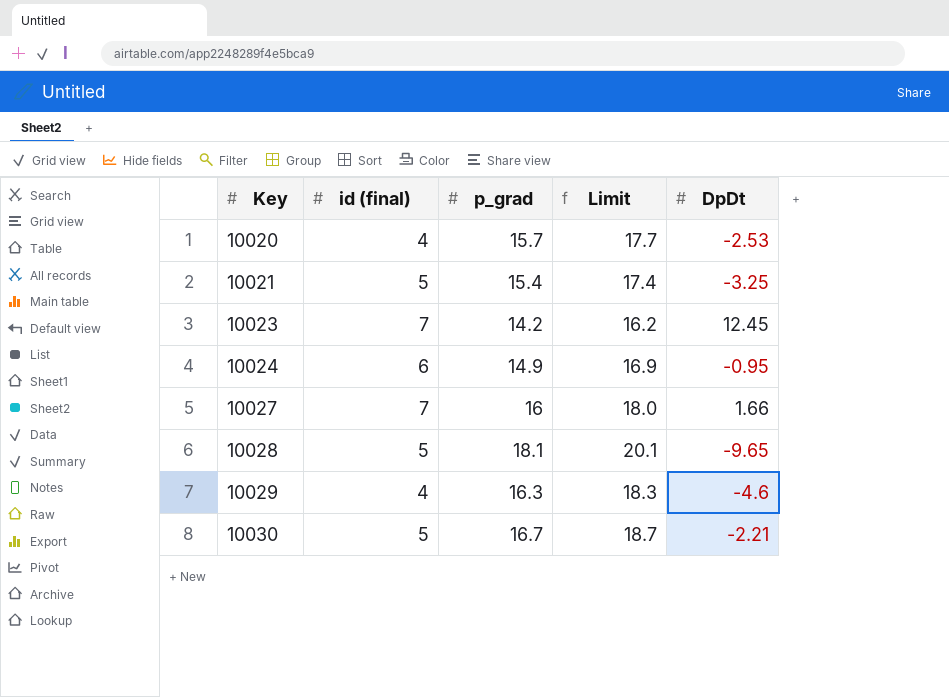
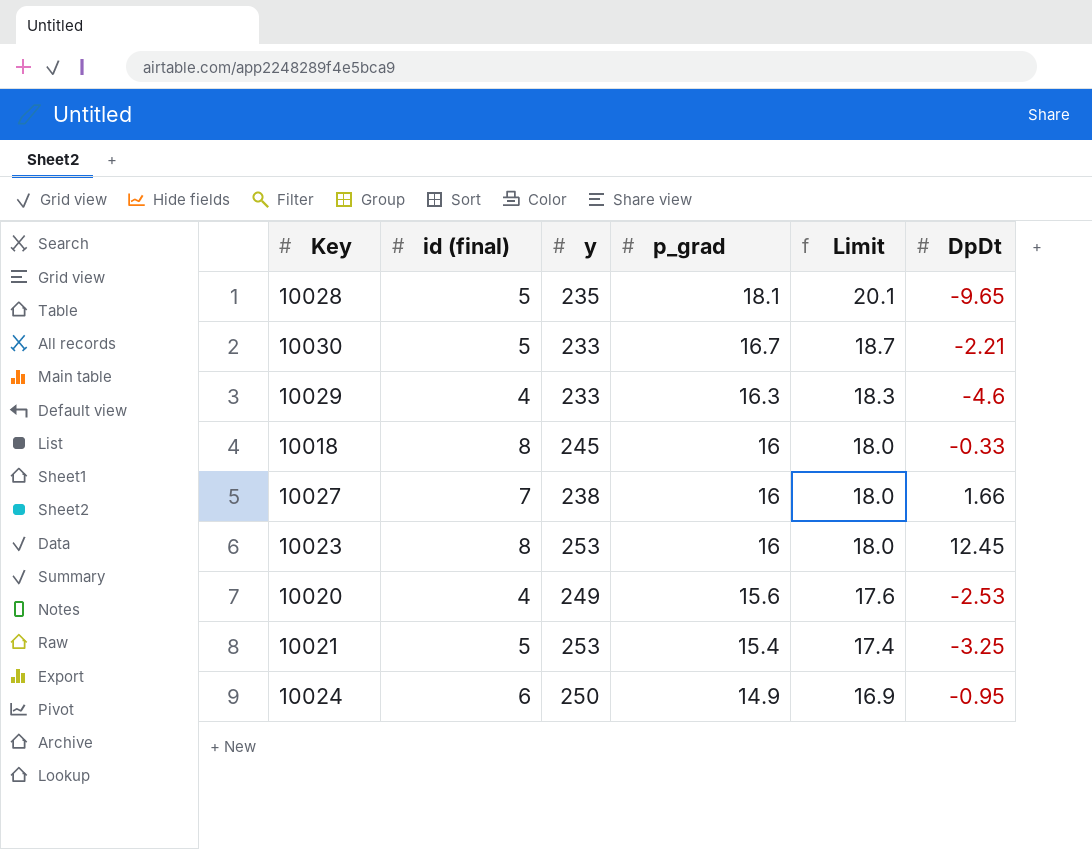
row order: Key ascending -> p_grad descending
column y | position: none -> 3
row 10018: none -> 8 | 245 | 16 | 18.0 | -0.33
10023 | id (final): 7 -> 8
10023 | p_grad: 14.2 -> 16
10023 | Limit: 16.2 -> 18.0
10020 | p_grad: 15.7 -> 15.6
10020 | Limit: 17.7 -> 17.6

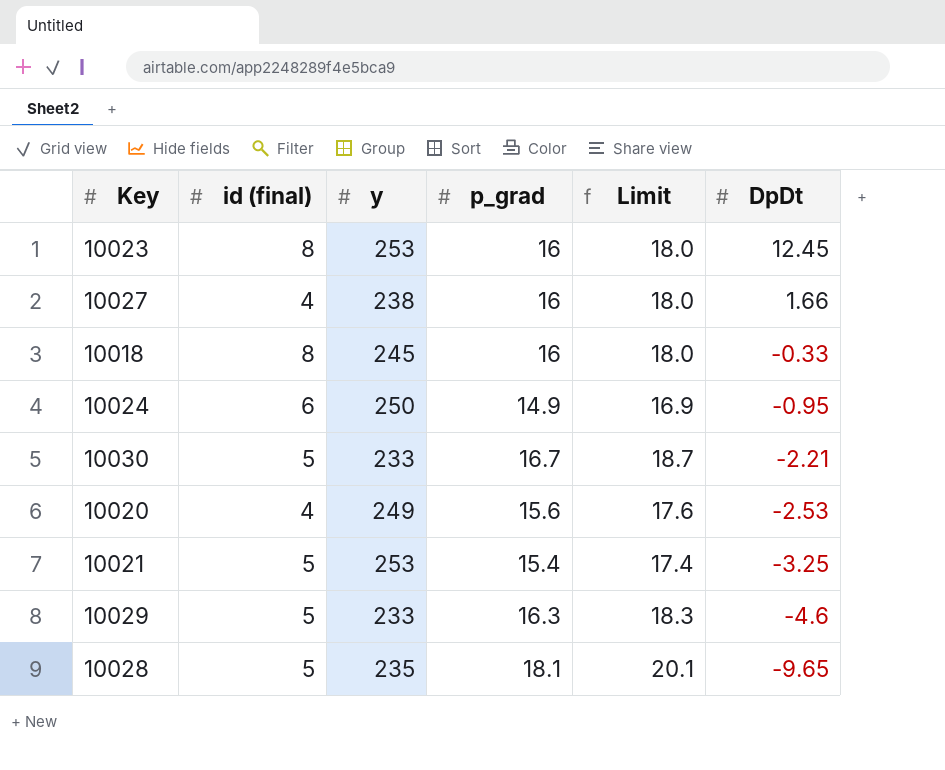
row order: p_grad descending -> DpDt descending
10027 | id (final): 7 -> 4
10029 | id (final): 4 -> 5

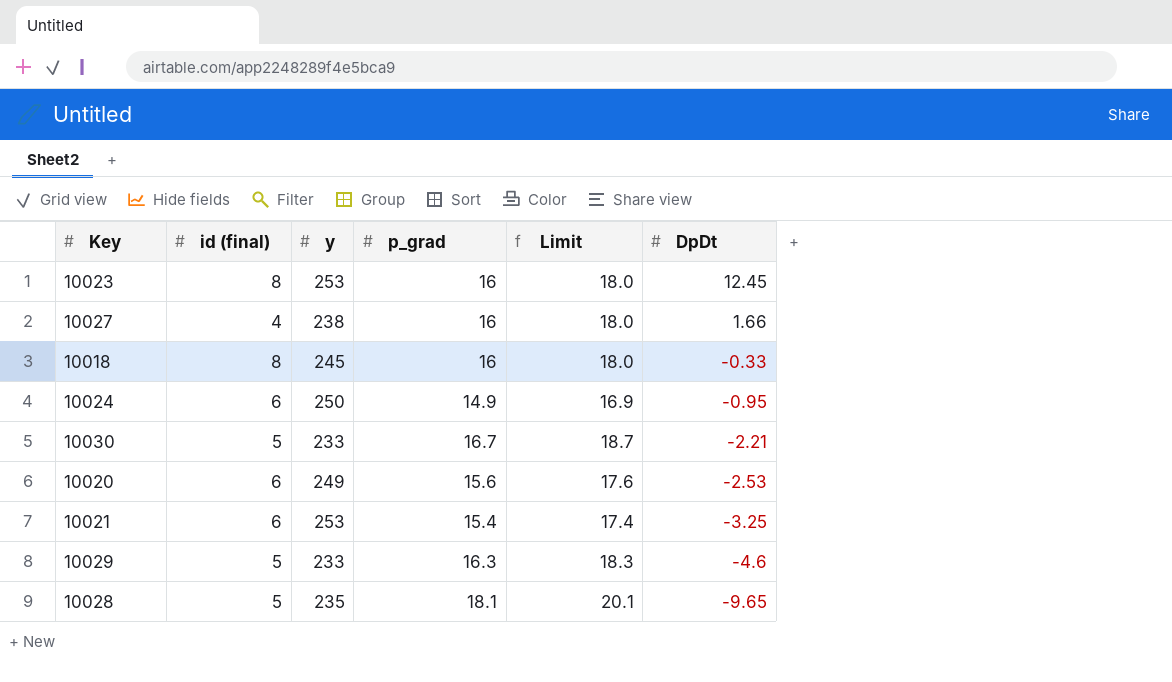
10020 | id (final): 4 -> 6
10021 | id (final): 5 -> 6

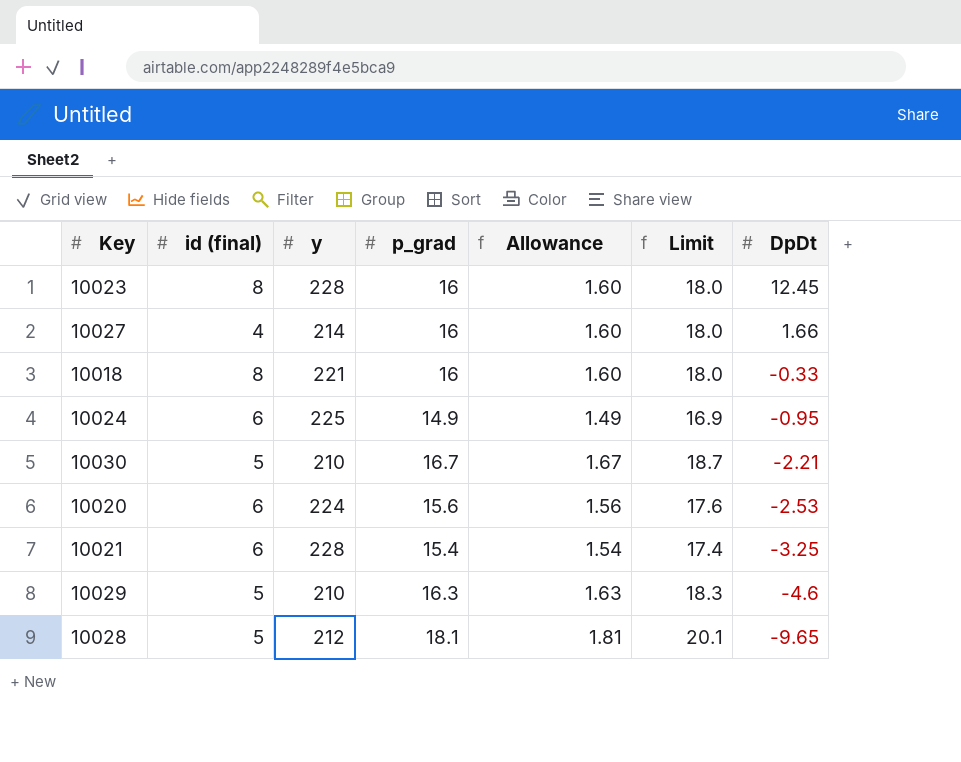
column Allowance | formula: none -> [p_grad] * 0.1
10023 | y: 253 -> 228
10027 | y: 238 -> 214
10018 | y: 245 -> 221
10024 | y: 250 -> 225
10030 | y: 233 -> 210
10020 | y: 249 -> 224
10021 | y: 253 -> 228
10029 | y: 233 -> 210
10028 | y: 235 -> 212

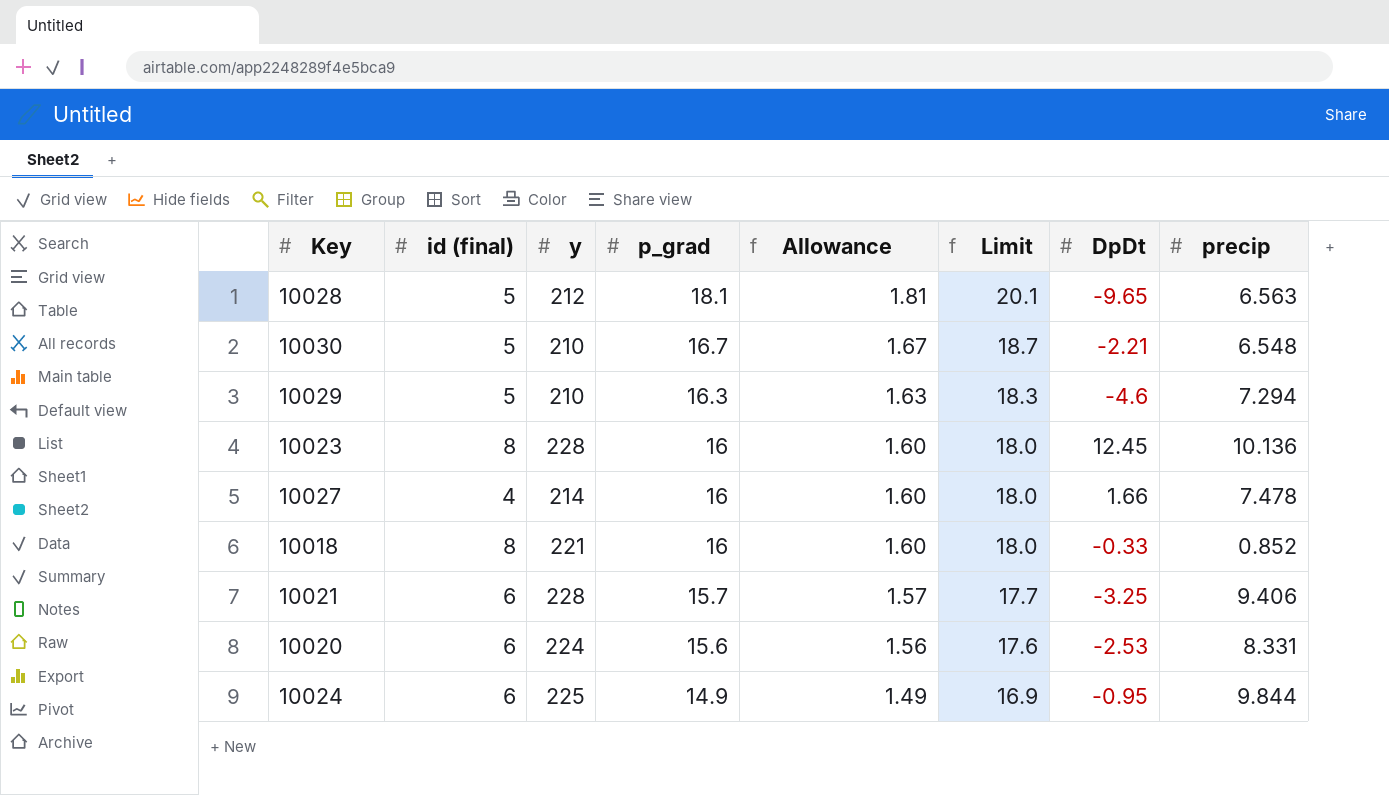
row order: DpDt descending -> p_grad descending
column precip | position: none -> 8
10021 | p_grad: 15.4 -> 15.7
10021 | Allowance: 1.54 -> 1.57
10021 | Limit: 17.4 -> 17.7

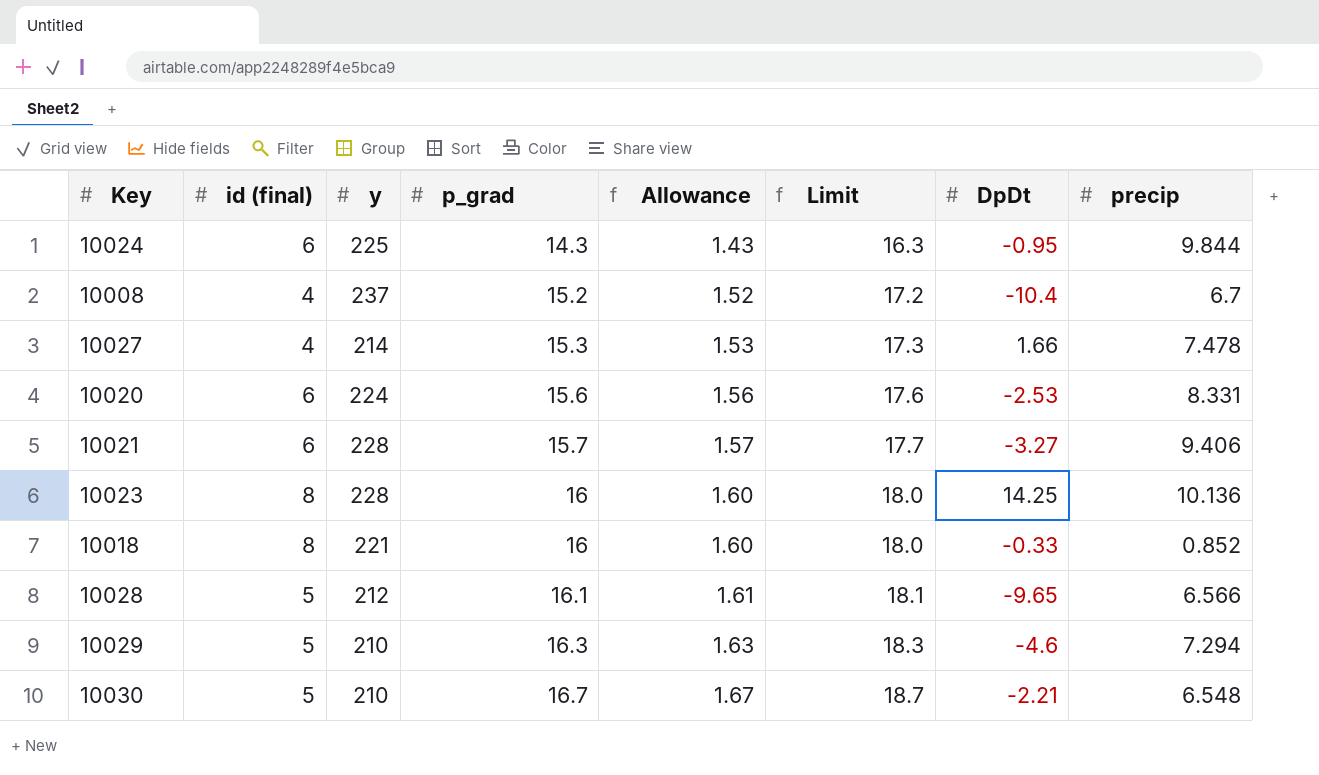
row order: p_grad descending -> p_grad ascending
10024 | p_grad: 14.9 -> 14.3
10024 | Allowance: 1.49 -> 1.43
10024 | Limit: 16.9 -> 16.3
row 10008: none -> 4 | 237 | 15.2 | 1.52 | 17.2 | -10.4 | 6.7
10027 | p_grad: 16 -> 15.3
10027 | Allowance: 1.60 -> 1.53
10027 | Limit: 18.0 -> 17.3
10021 | DpDt: -3.25 -> -3.27
10023 | DpDt: 12.45 -> 14.25
10028 | p_grad: 18.1 -> 16.1
10028 | Allowance: 1.81 -> 1.61
10028 | Limit: 20.1 -> 18.1
10028 | precip: 6.563 -> 6.566

